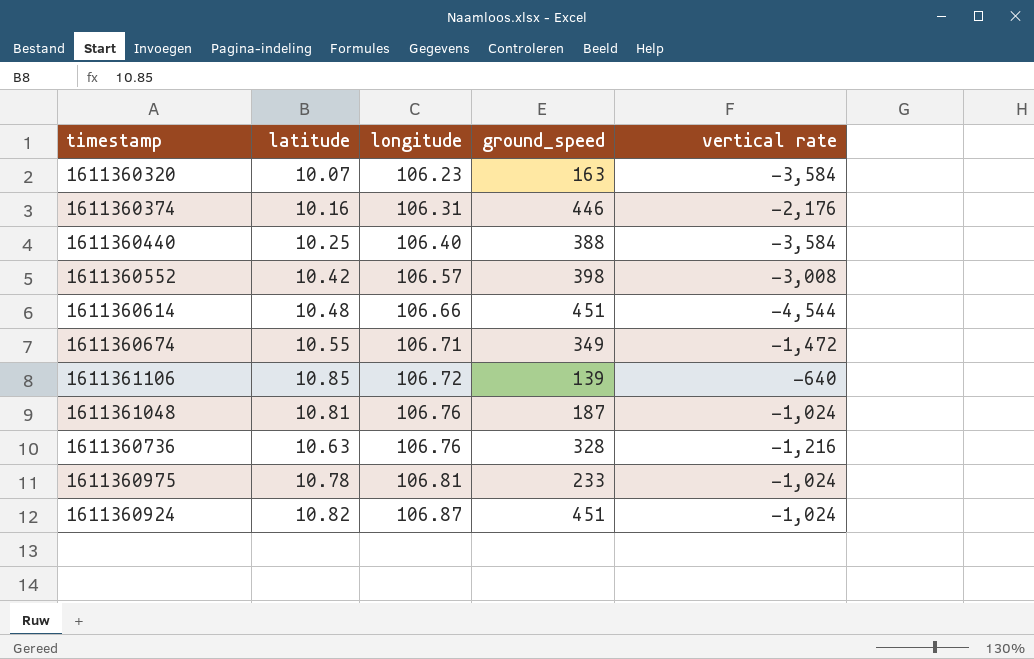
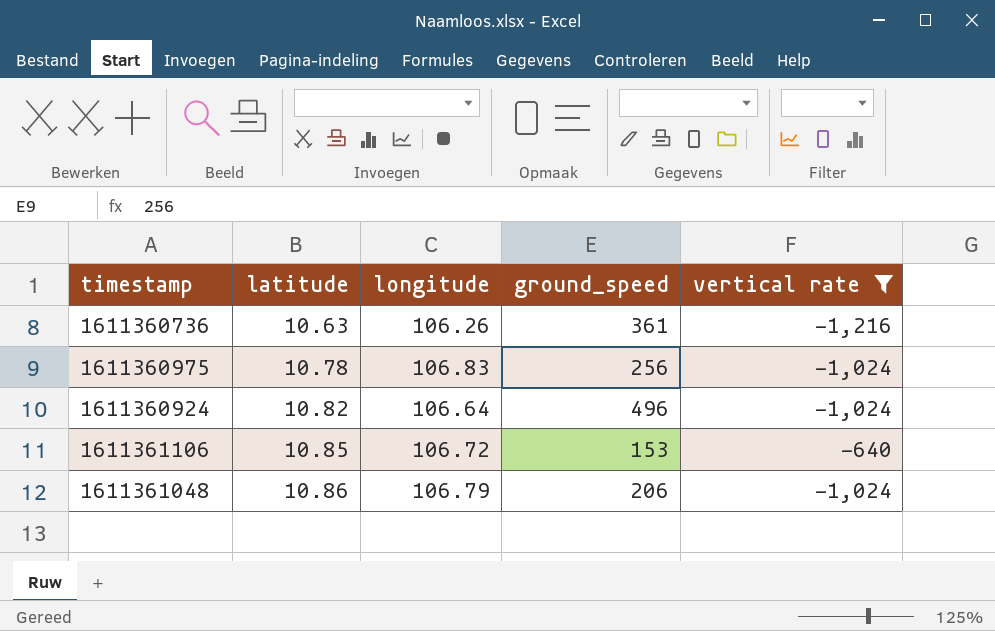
filter: none -> vertical rate >= -1,216
row order: longitude ascending -> latitude ascending
1611360736 | longitude: 106.76 -> 106.26
1611360736 | ground_speed: 328 -> 361
1611360975 | longitude: 106.81 -> 106.83
1611360975 | ground_speed: 233 -> 256
1611360924 | longitude: 106.87 -> 106.64
1611360924 | ground_speed: 451 -> 496
1611361106 | ground_speed: 139 -> 153
1611361048 | latitude: 10.81 -> 10.86
1611361048 | longitude: 106.76 -> 106.79
1611361048 | ground_speed: 187 -> 206

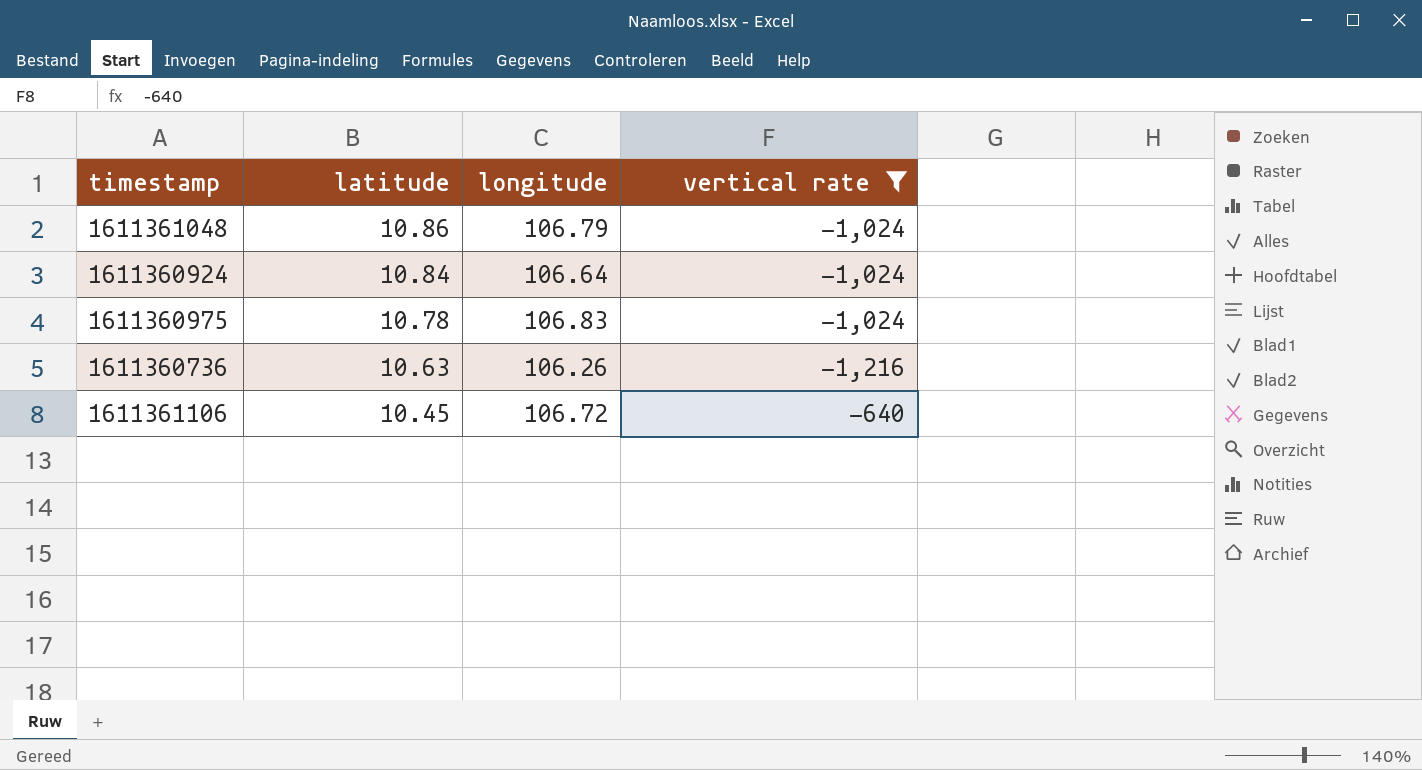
row order: latitude ascending -> latitude descending
column ground_speed | position: 4 -> none
1611360924 | latitude: 10.82 -> 10.84
1611361106 | latitude: 10.85 -> 10.45

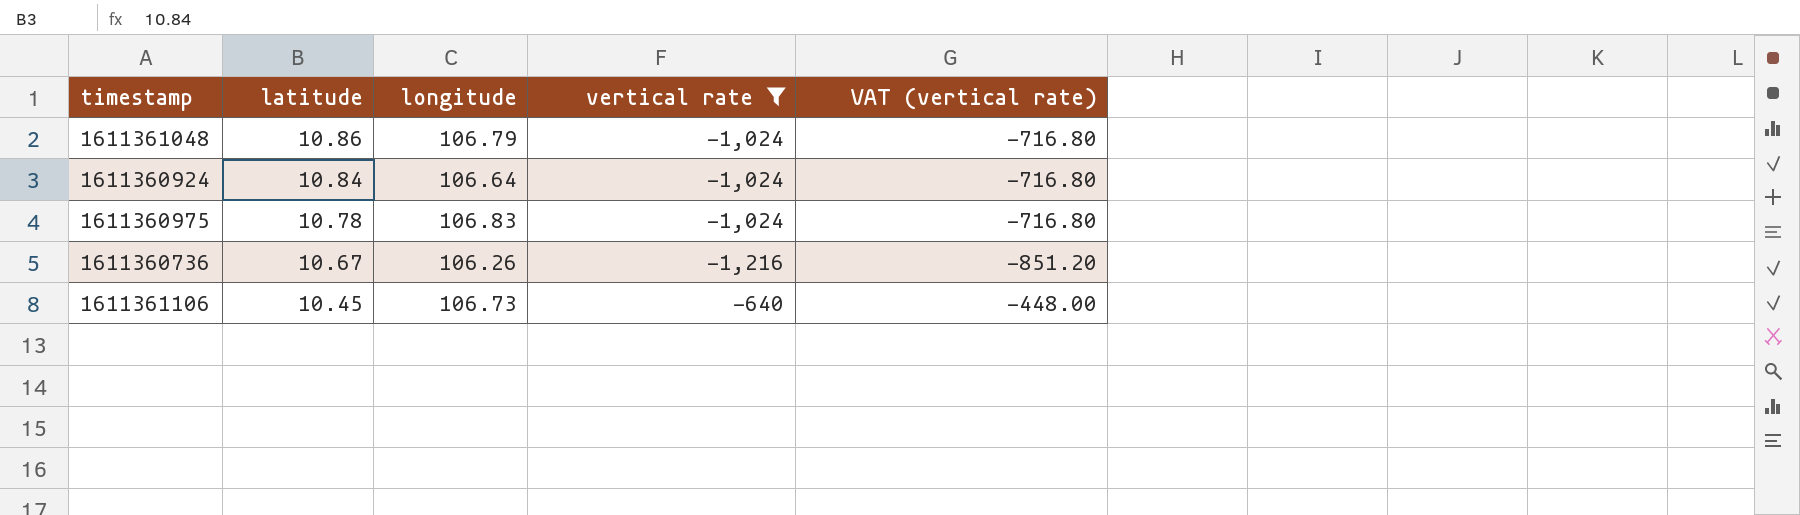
column VAT (vertical rate) | formula: none -> [vertical rate] * 0.7
1611360736 | latitude: 10.63 -> 10.67
1611361106 | longitude: 106.72 -> 106.73

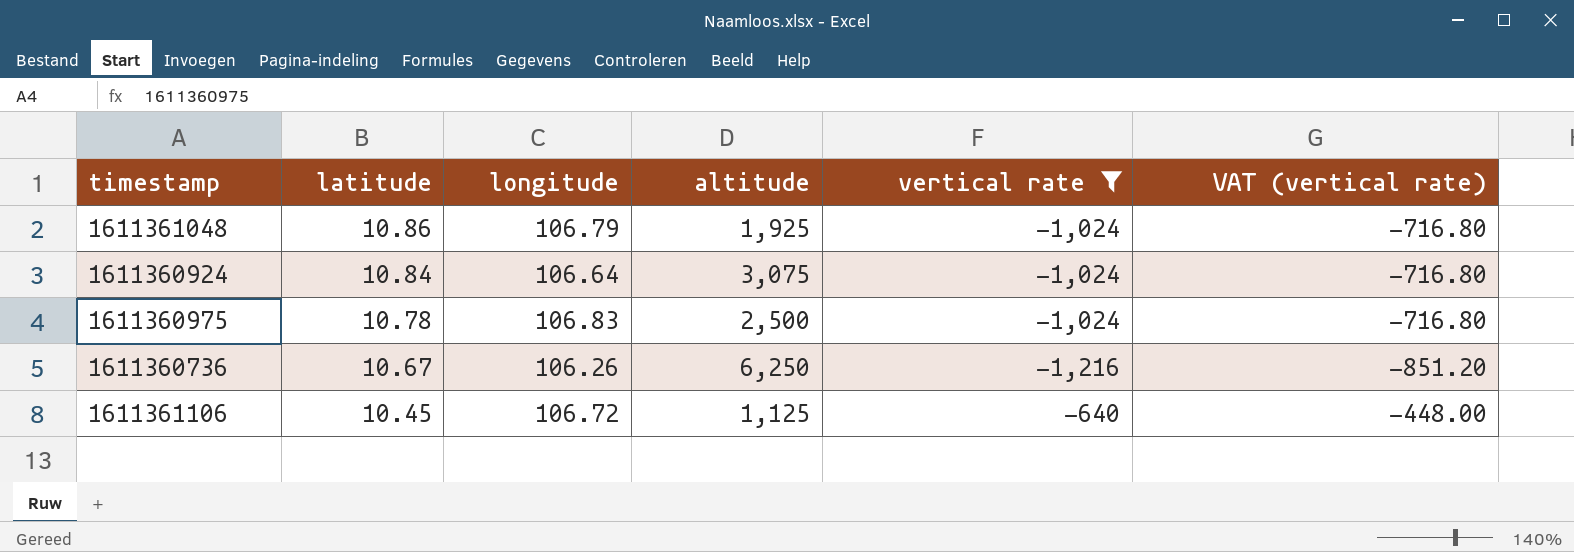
column altitude | position: none -> 4
1611361106 | longitude: 106.73 -> 106.72

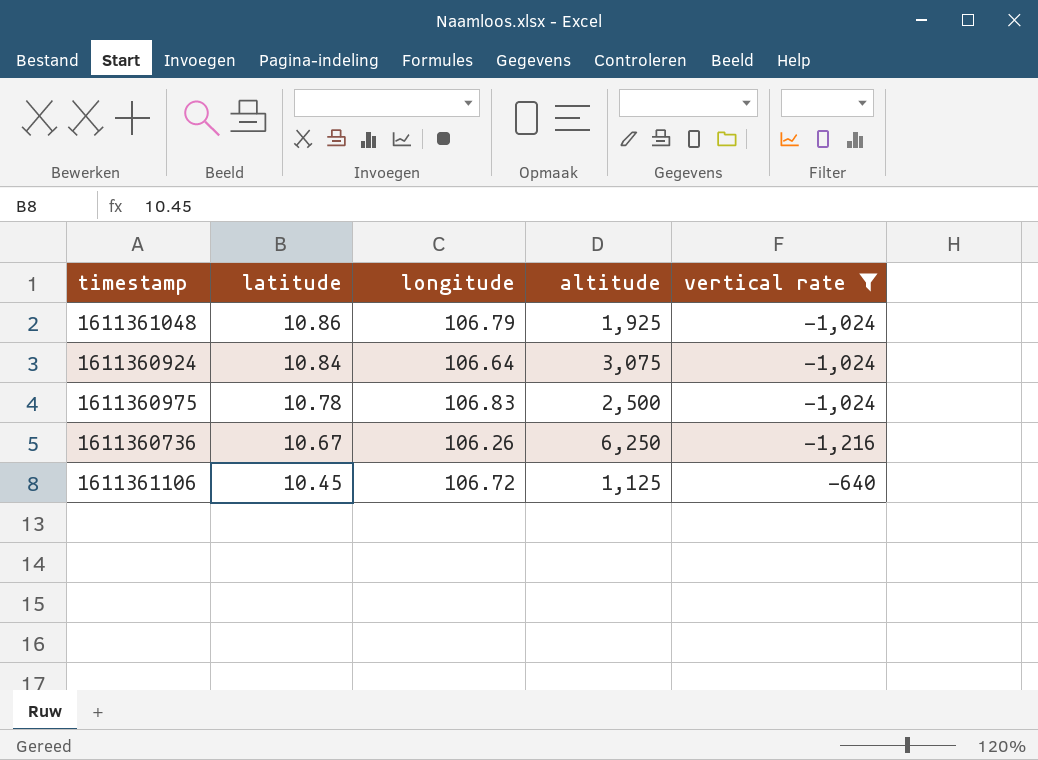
column VAT (vertical rate) | formula: [vertical rate] * 0.7 -> none

